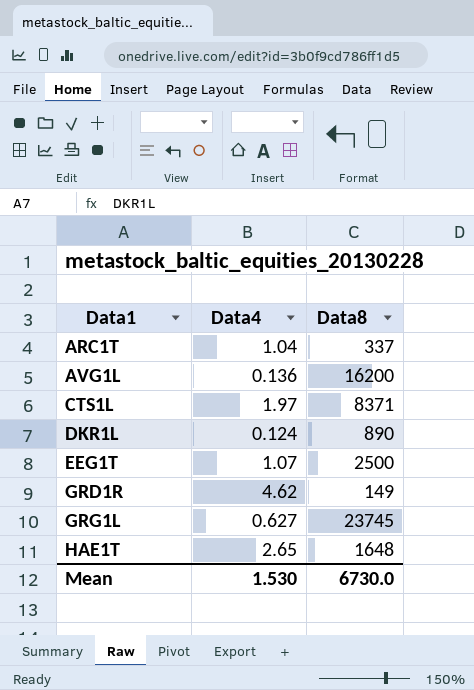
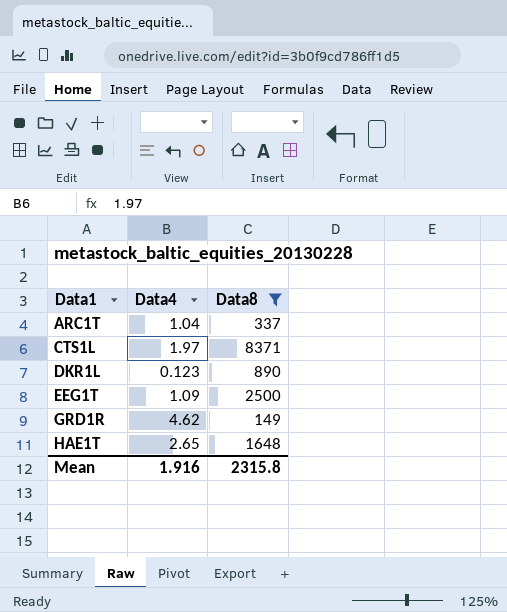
filter: none -> Data8 <= 8371
DKR1L | Data4: 0.124 -> 0.123
EEG1T | Data4: 1.07 -> 1.09
Mean | Data4: 1.530 -> 1.916
Mean | Data8: 6730.0 -> 2315.8

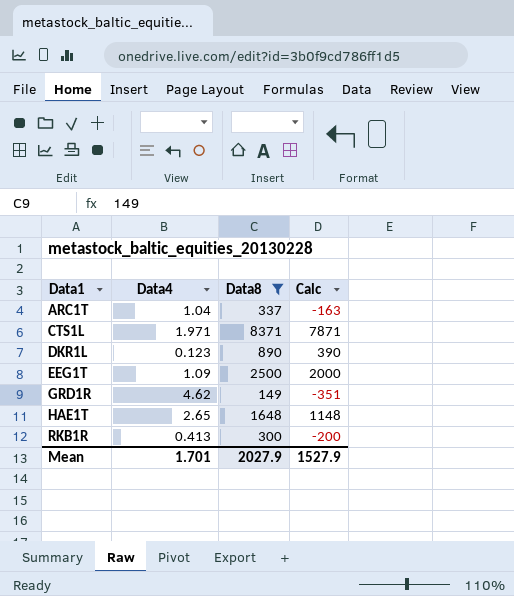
column Calc | formula: none -> [Data8] - 500
CTS1L | Data4: 1.97 -> 1.971
row RKB1R: none -> 0.413 | 300 | -200
Mean | Data4: 1.916 -> 1.701
Mean | Data8: 2315.8 -> 2027.9

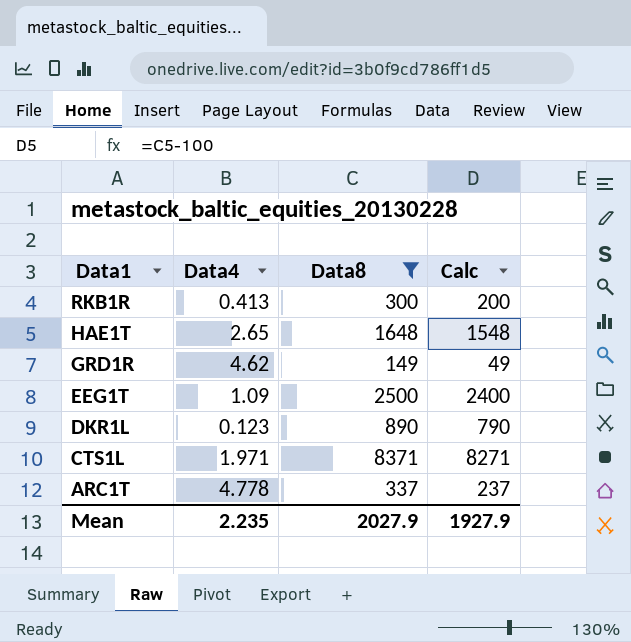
row order: Data1 ascending -> Data1 descending
column Calc | formula: [Data8] - 500 -> [Data8] - 100
ARC1T | Data4: 1.04 -> 4.778
Mean | Data4: 1.701 -> 2.235
Mean | Calc: 1527.9 -> 1927.9

